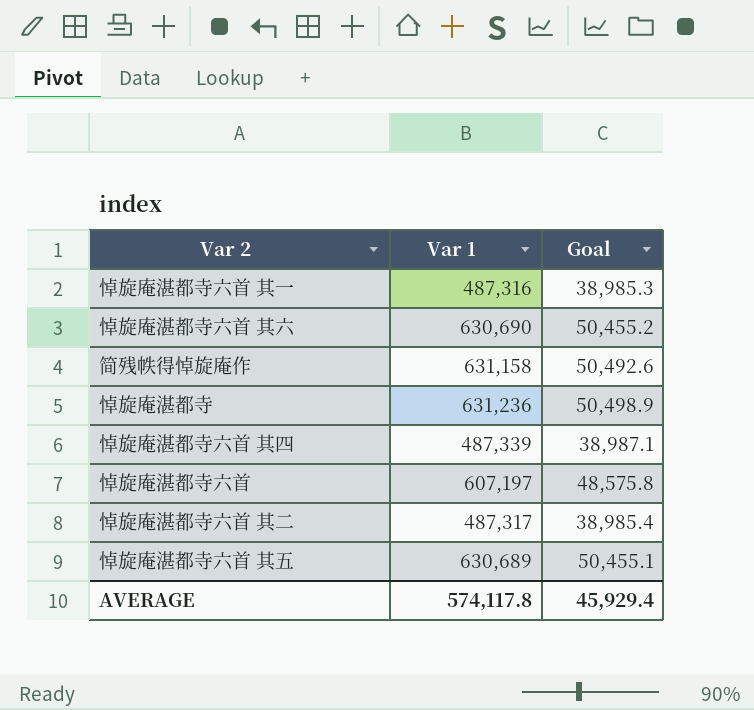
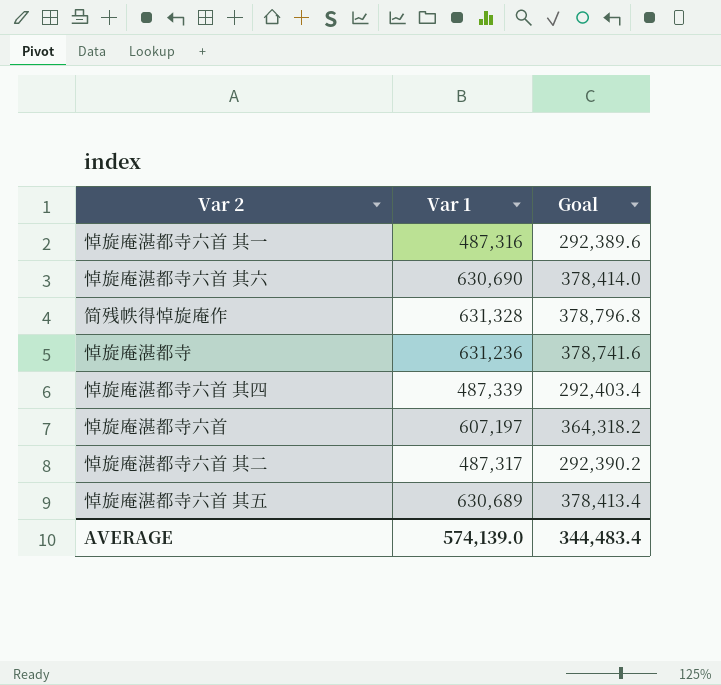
column Goal | formula: [Var 1] * 0.08 -> [Var 1] * 0.6
简残帙得悼旋庵作 | Var 1: 631,158 -> 631,328
AVERAGE | Var 1: 574,117.8 -> 574,139.0
AVERAGE | Goal: 45,929.4 -> 344,483.4

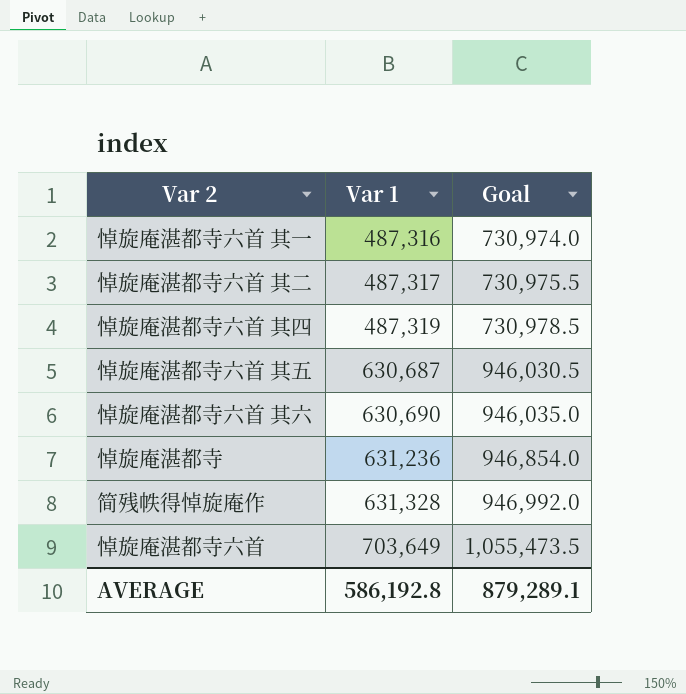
row order: none -> Var 1 ascending
column Goal | formula: [Var 1] * 0.6 -> [Var 1] * 1.5
悼旋庵湛都寺六首 其四 | Var 1: 487,339 -> 487,319
悼旋庵湛都寺六首 其五 | Var 1: 630,689 -> 630,687
悼旋庵湛都寺六首 | Var 1: 607,197 -> 703,649
AVERAGE | Var 1: 574,139.0 -> 586,192.8
AVERAGE | Goal: 344,483.4 -> 879,289.1

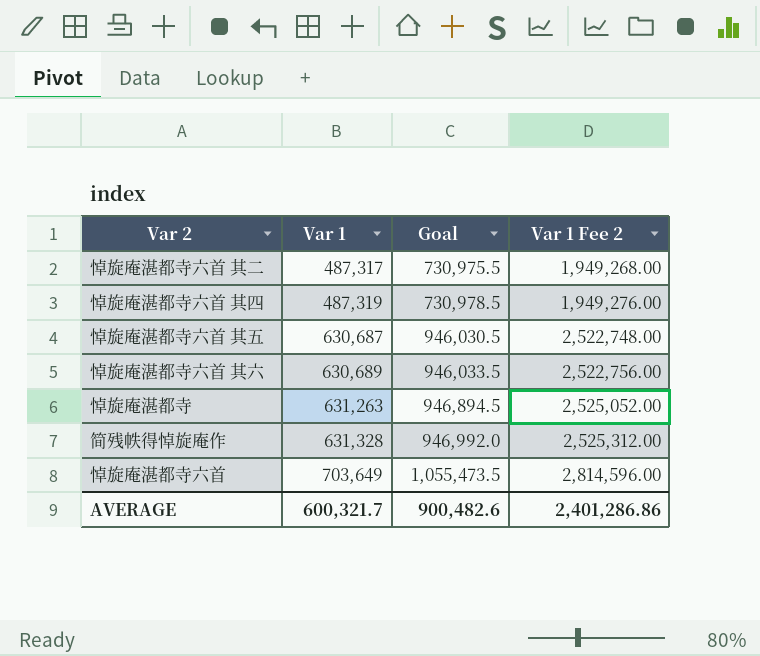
column Var 1 Fee 2 | formula: none -> [Var 1] * 4
row 悼旋庵湛都寺六首 其一: 487,316 | 730,974.0 -> none
悼旋庵湛都寺六首 其六 | Var 1: 630,690 -> 630,689
悼旋庵湛都寺六首 其六 | Goal: 946,035.0 -> 946,033.5
悼旋庵湛都寺 | Var 1: 631,236 -> 631,263
悼旋庵湛都寺 | Goal: 946,854.0 -> 946,894.5
AVERAGE | Var 1: 586,192.8 -> 600,321.7
AVERAGE | Goal: 879,289.1 -> 900,482.6

